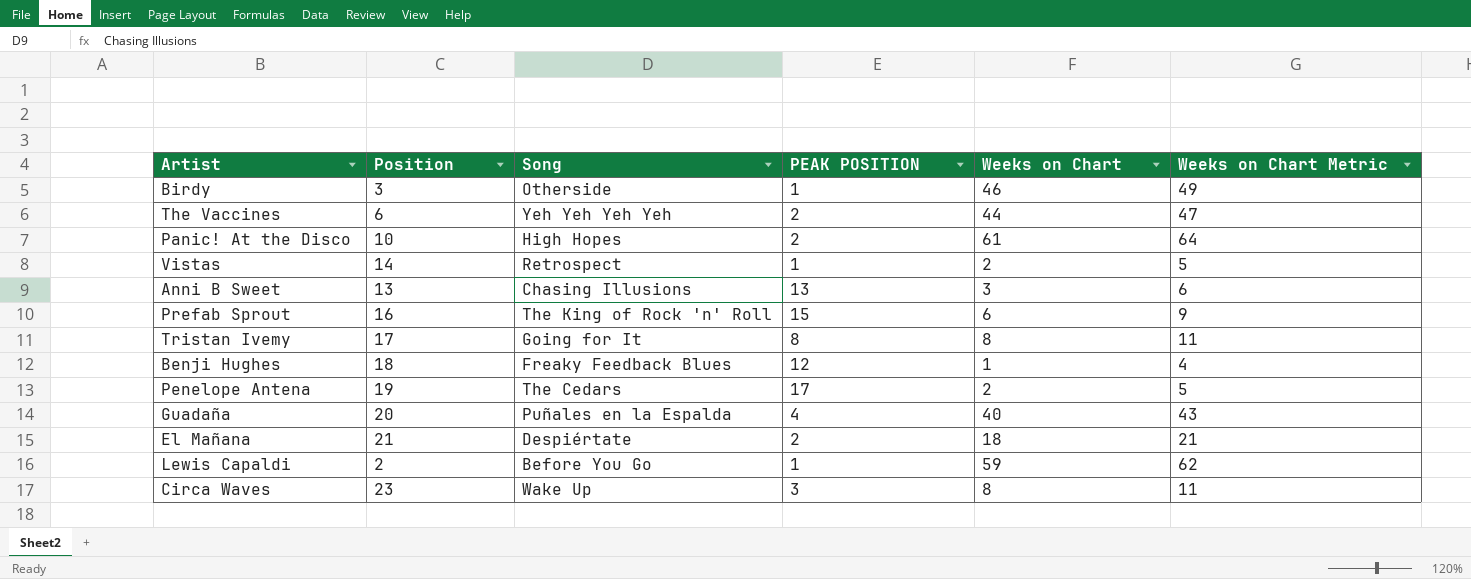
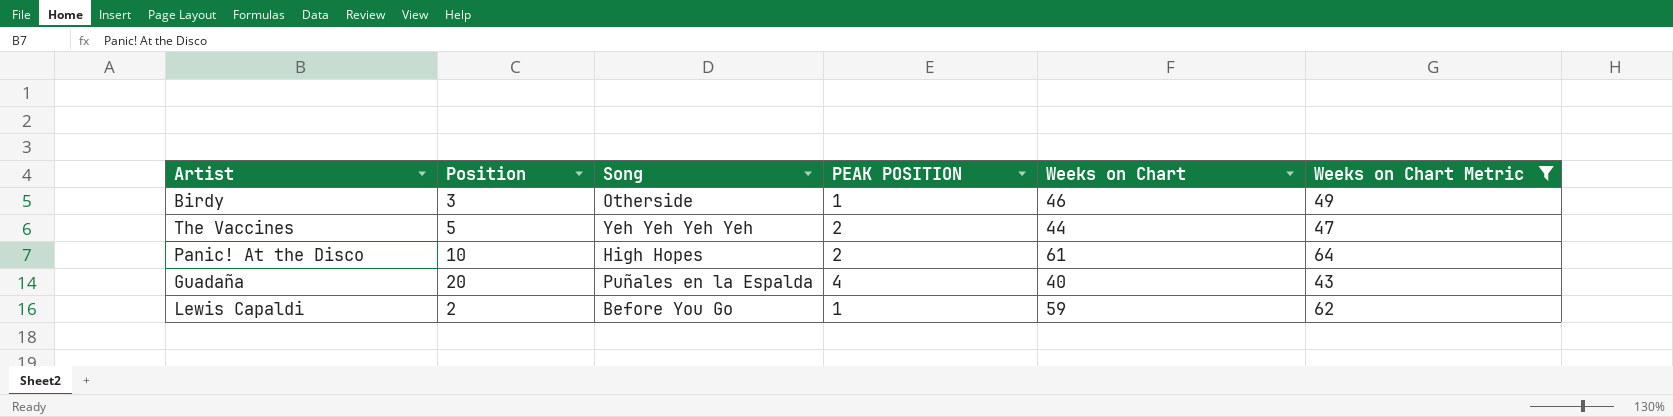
filter: none -> Weeks on Chart Metric >= 43
The Vaccines | Position: 6 -> 5

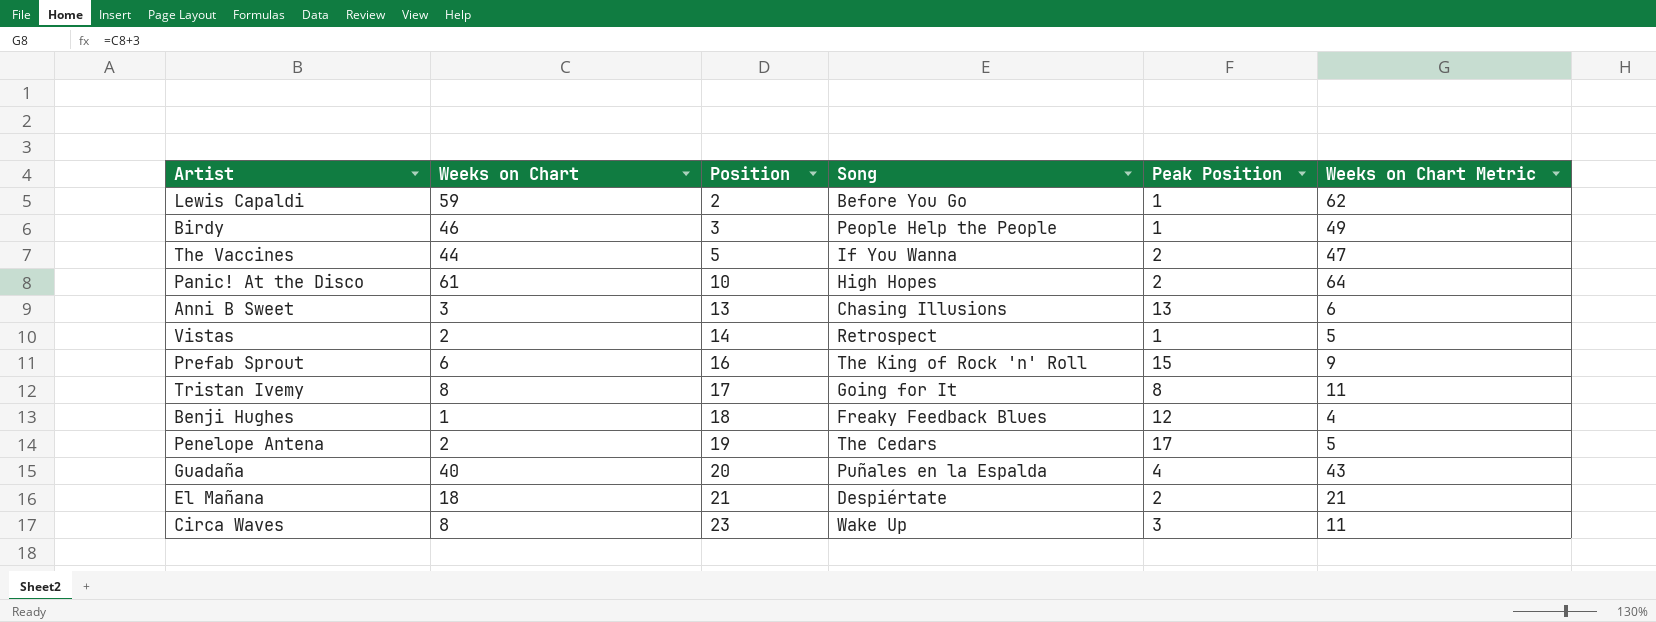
filter: Weeks on Chart Metric >= 43 -> none
row order: none -> Position ascending
column Weeks on Chart | position: 5 -> 2
column name: PEAK POSITION -> Peak Position
Birdy | Song: Otherside -> People Help the People
The Vaccines | Song: Yeh Yeh Yeh Yeh -> If You Wanna

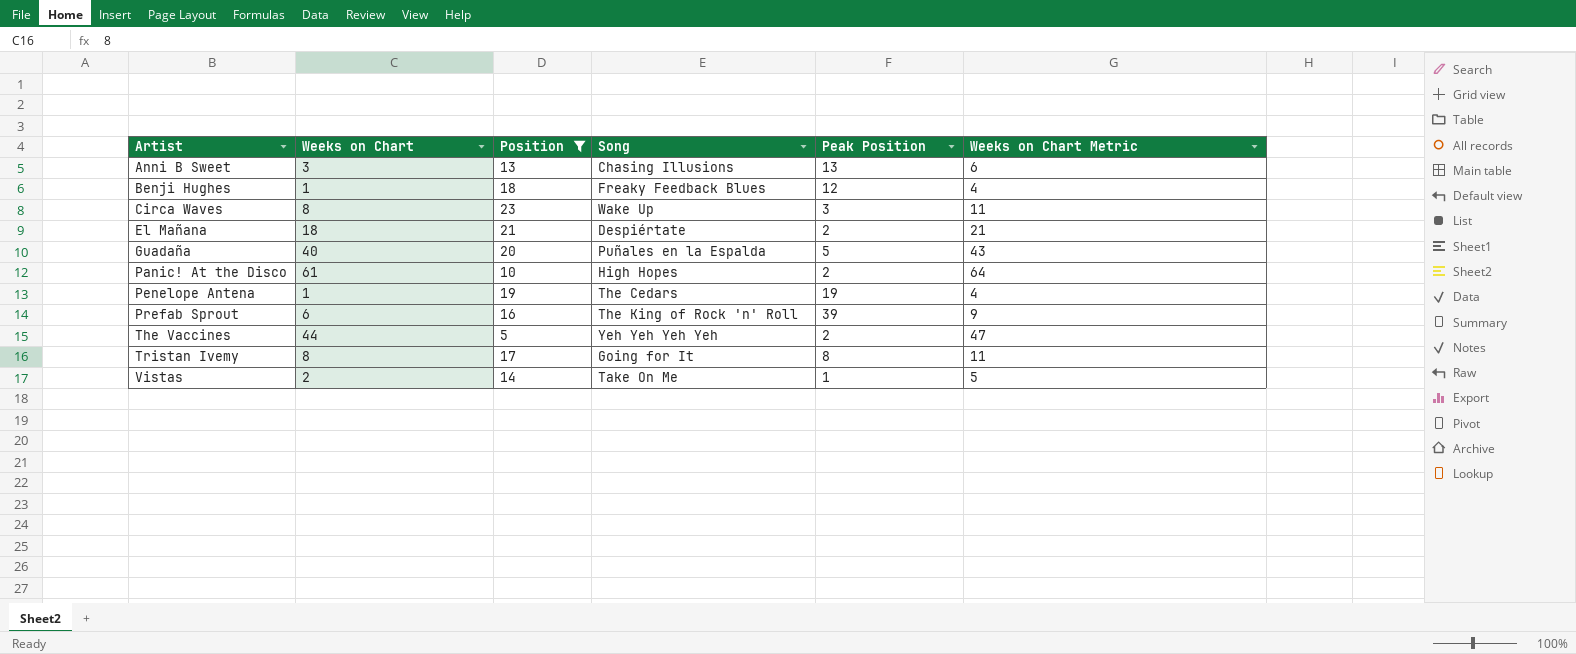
filter: none -> Position >= 5
row order: Position ascending -> Artist ascending
Guadaña | Peak Position: 4 -> 5
Penelope Antena | Weeks on Chart: 2 -> 1
Penelope Antena | Peak Position: 17 -> 19
Penelope Antena | Weeks on Chart Metric: 5 -> 4
Prefab Sprout | Peak Position: 15 -> 39
The Vaccines | Song: If You Wanna -> Yeh Yeh Yeh Yeh
Vistas | Song: Retrospect -> Take On Me

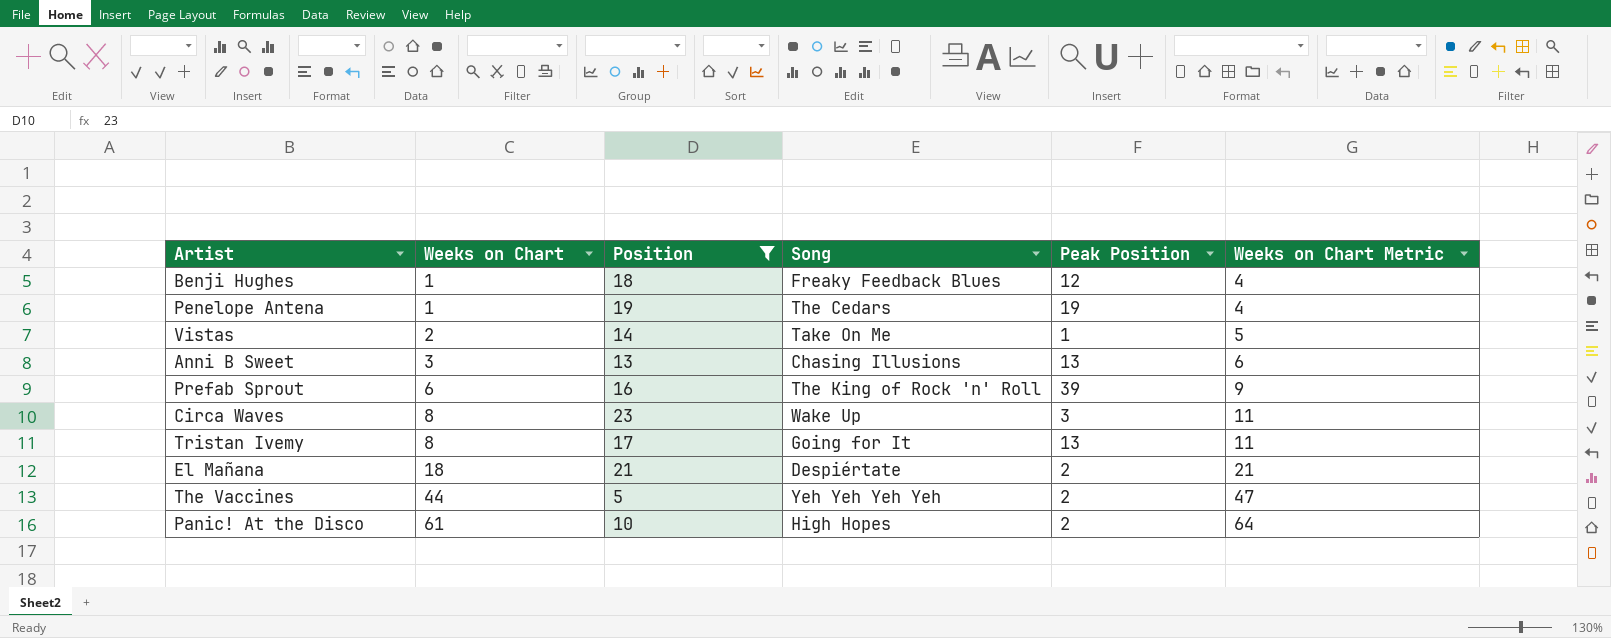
row order: Artist ascending -> Weeks on Chart ascending
row Guadaña: 40 | 20 | Puñales en la Espalda | 5 | 43 -> none
Tristan Ivemy | Peak Position: 8 -> 13

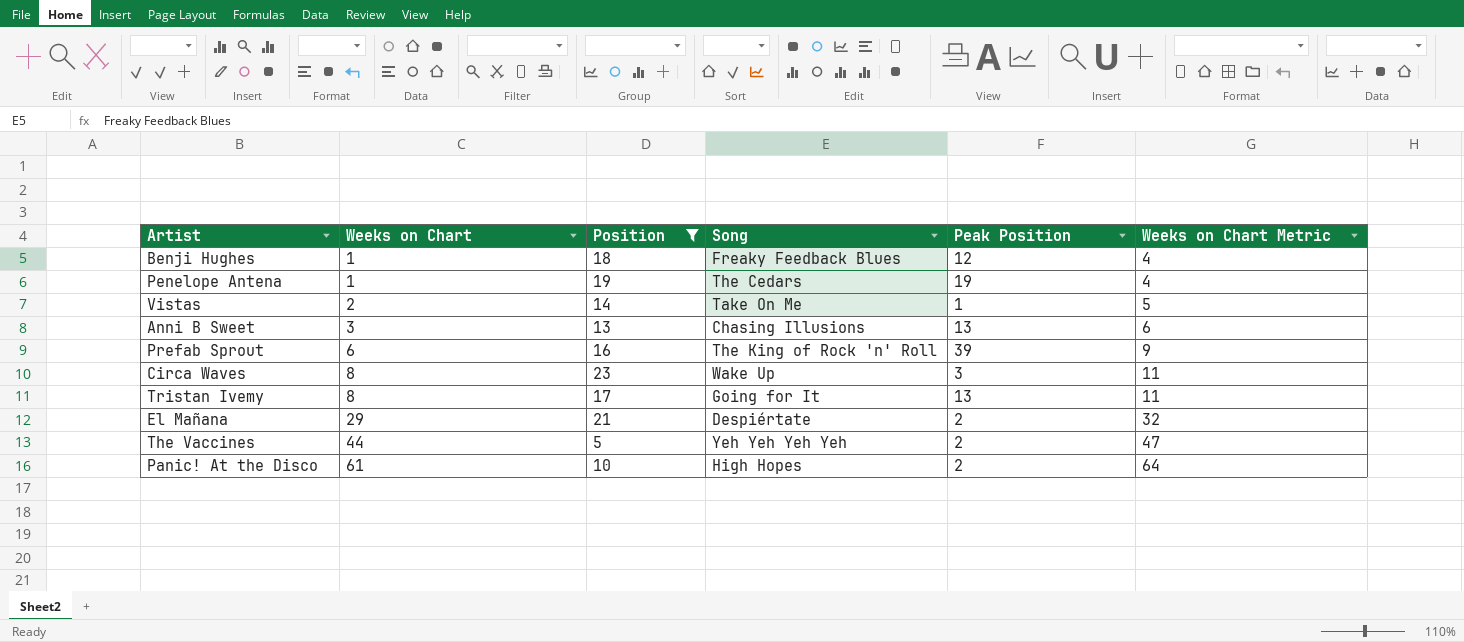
El Mañana | Weeks on Chart: 18 -> 29
El Mañana | Weeks on Chart Metric: 21 -> 32

